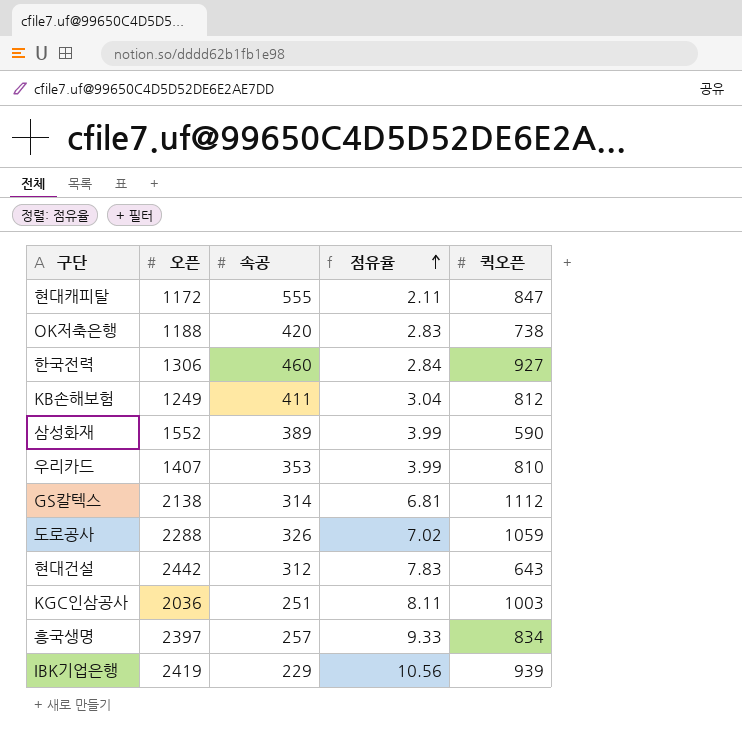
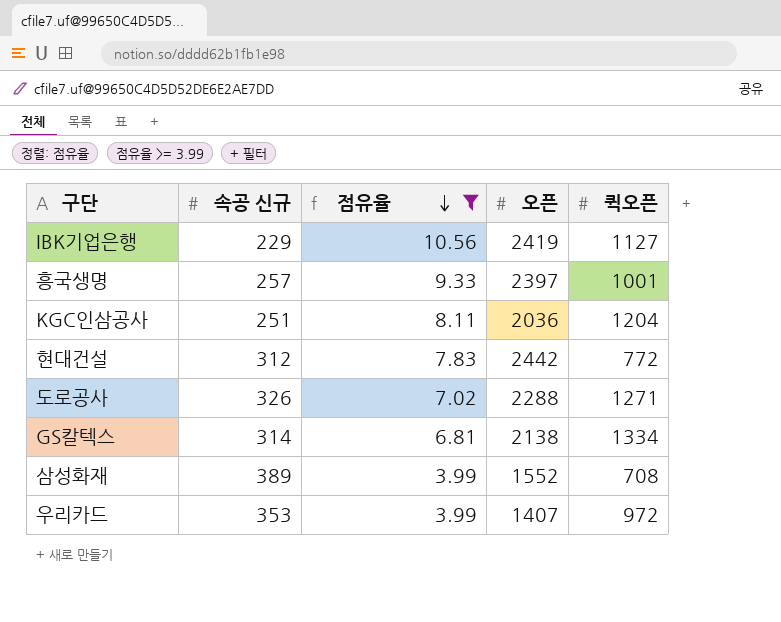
filter: none -> 점유율 >= 3.99
row order: 점유율 ascending -> 점유율 descending
column name: 속공 -> 속공 신규
column 오픈 | position: 2 -> 4
IBK기업은행 | 퀵오픈: 939 -> 1127
흥국생명 | 퀵오픈: 834 -> 1001
KGC인삼공사 | 퀵오픈: 1003 -> 1204
현대건설 | 퀵오픈: 643 -> 772
도로공사 | 퀵오픈: 1059 -> 1271
GS칼텍스 | 퀵오픈: 1112 -> 1334
삼성화재 | 퀵오픈: 590 -> 708
우리카드 | 퀵오픈: 810 -> 972

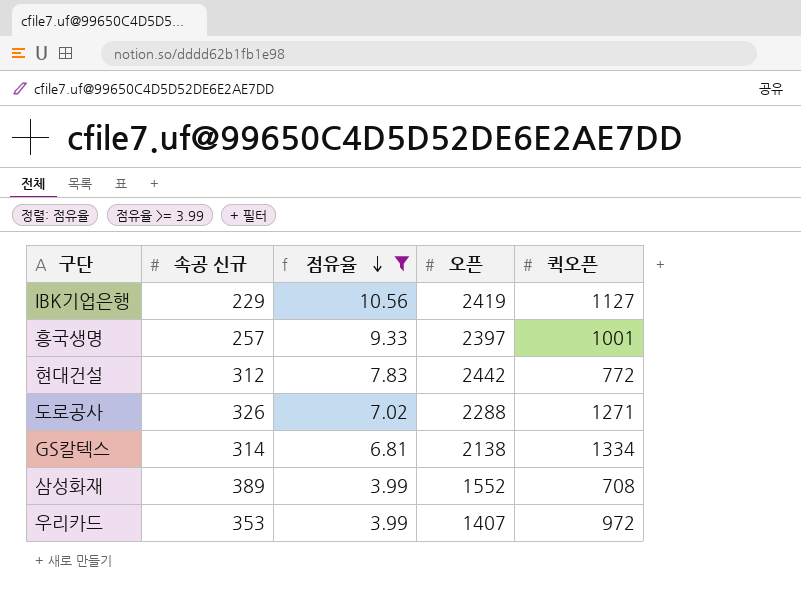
row KGC인삼공사: 251 | 8.11 | 2036 | 1204 -> none

